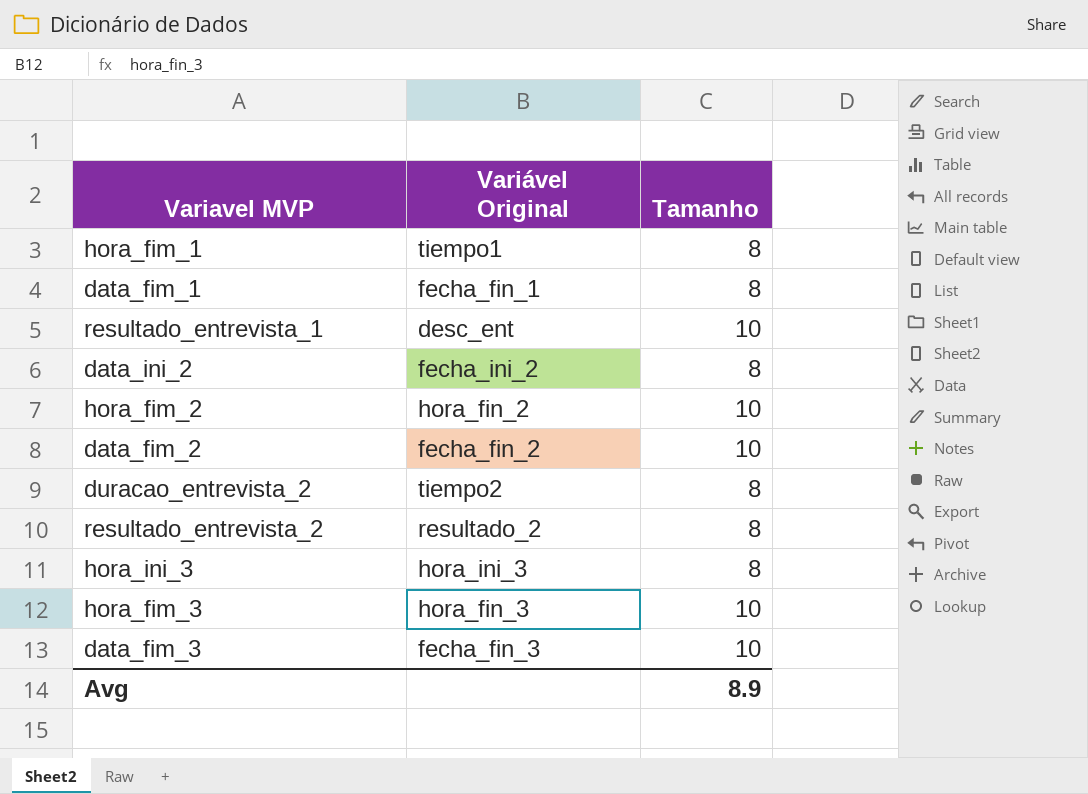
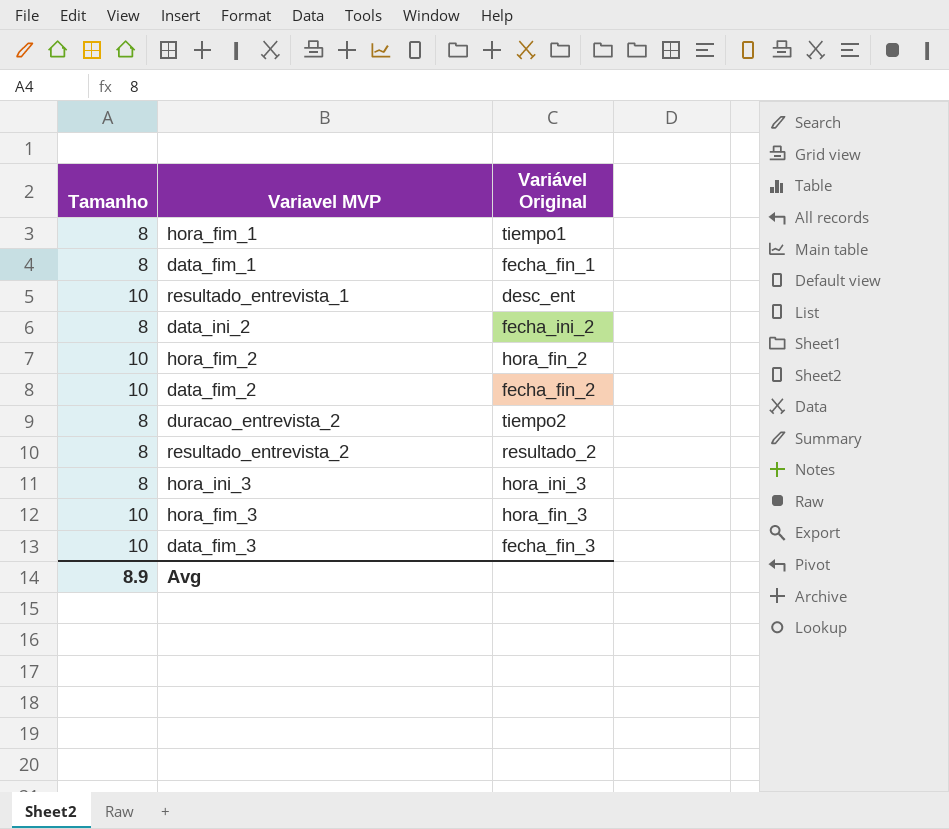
column Tamanho | position: 3 -> 1

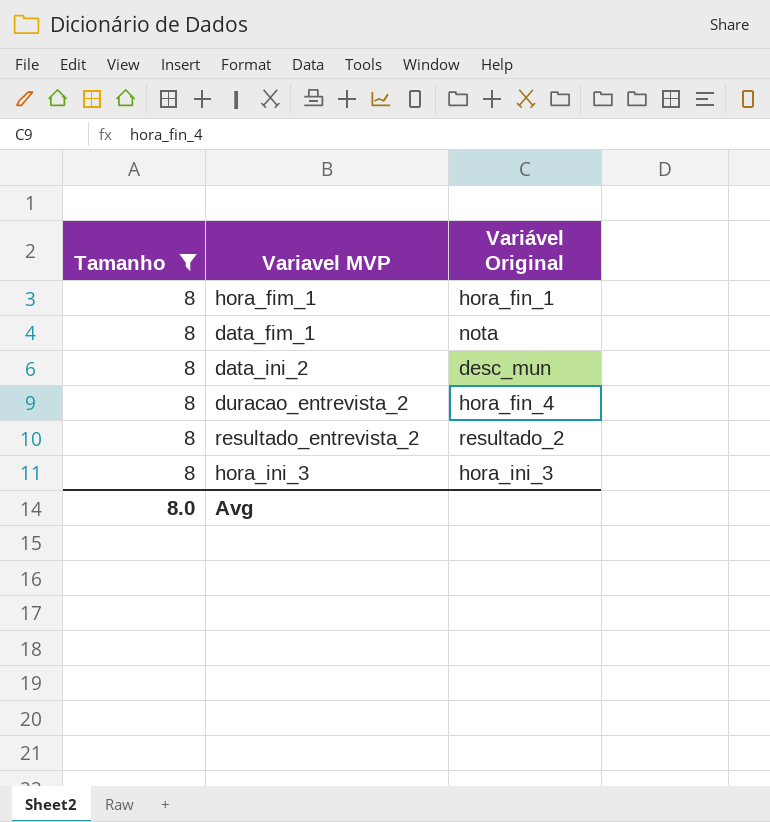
filter: none -> Tamanho = 8
hora_fim_1 | Variável Original: tiempo1 -> hora_fin_1
data_fim_1 | Variável Original: fecha_fin_1 -> nota
data_ini_2 | Variável Original: fecha_ini_2 -> desc_mun
duracao_entrevista_2 | Variável Original: tiempo2 -> hora_fin_4
Avg | Tamanho: 8.9 -> 8.0

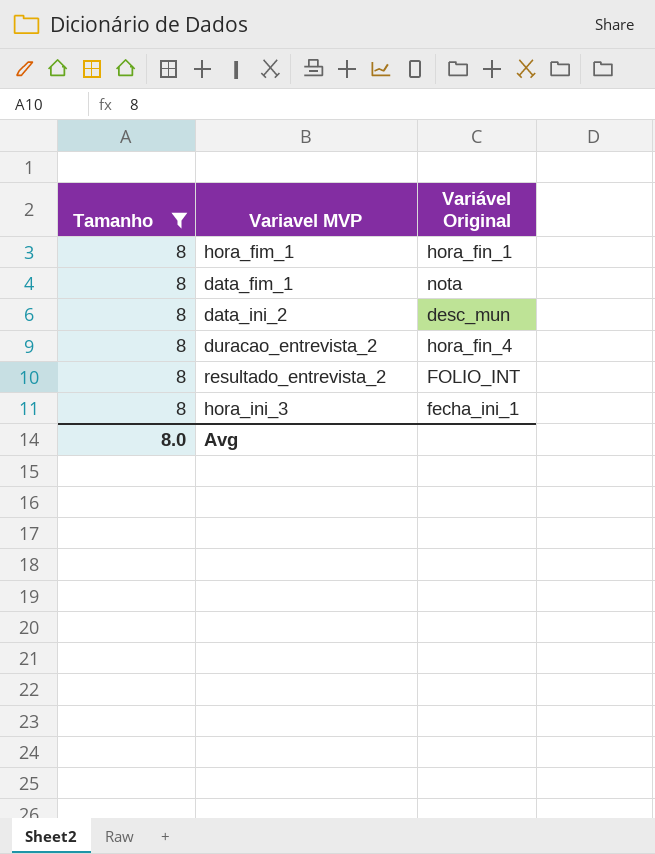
resultado_entrevista_2 | Variável Original: resultado_2 -> FOLIO_INT
hora_ini_3 | Variável Original: hora_ini_3 -> fecha_ini_1

